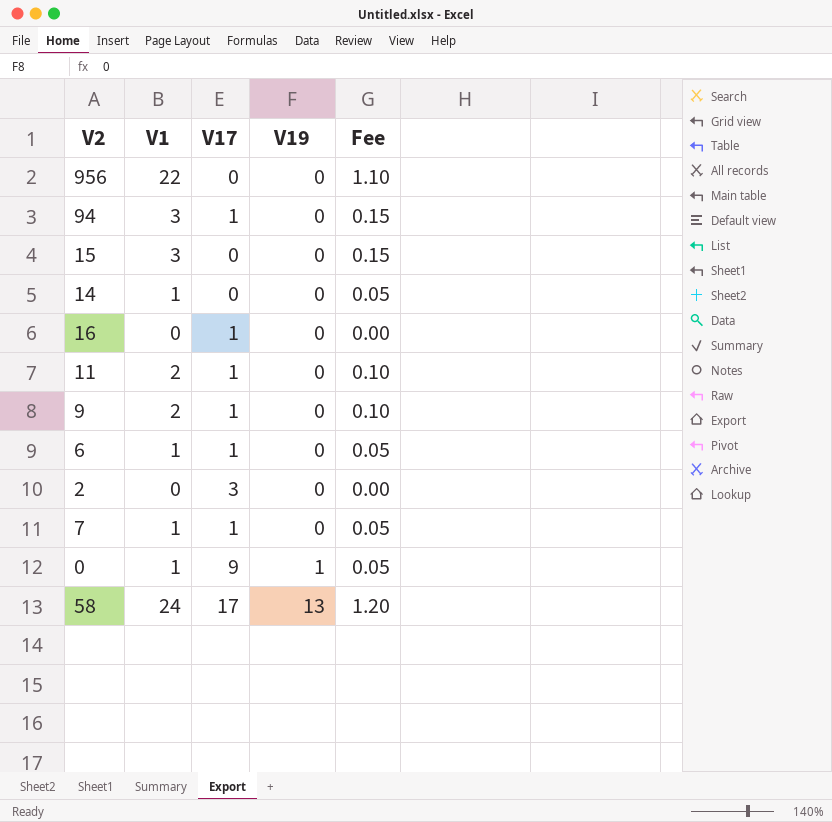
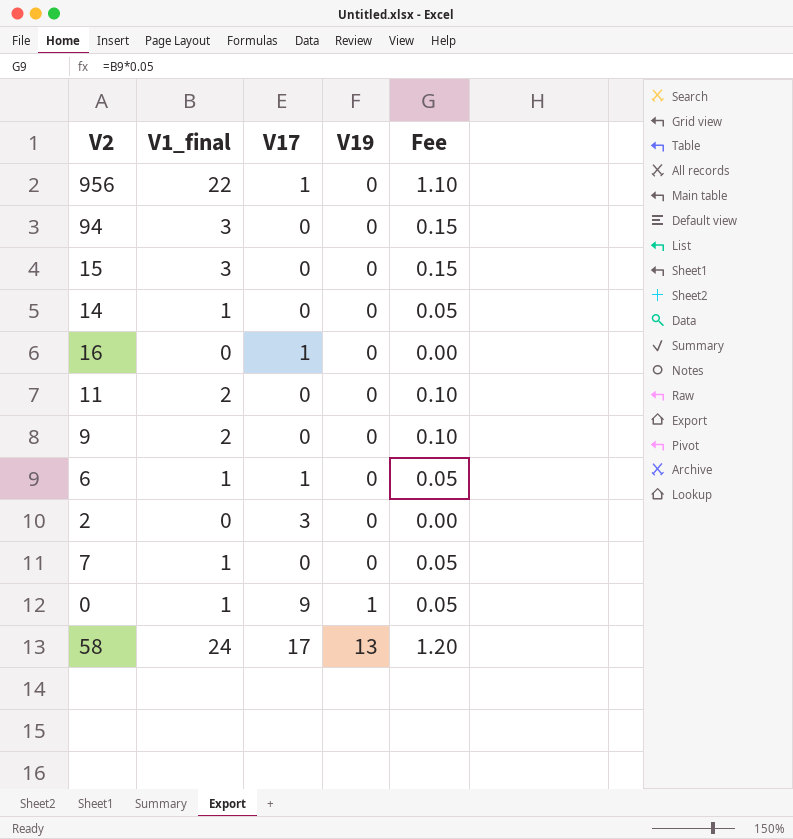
column name: V1 -> V1_final
956 | V17: 0 -> 1
94 | V17: 1 -> 0
11 | V17: 1 -> 0
9 | V17: 1 -> 0
7 | V17: 1 -> 0

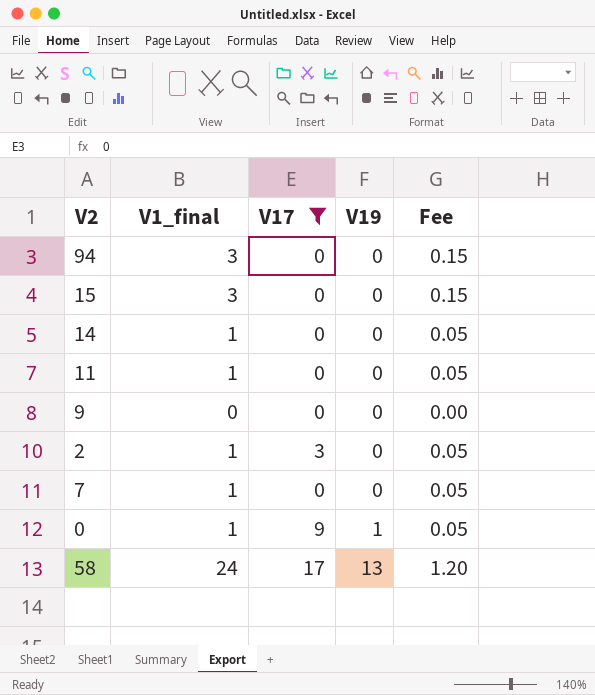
filter: none -> V17 != 1
11 | V1_final: 2 -> 1
11 | Fee: 0.10 -> 0.05
9 | V1_final: 2 -> 0
9 | Fee: 0.10 -> 0.00
2 | V1_final: 0 -> 1
2 | Fee: 0.00 -> 0.05

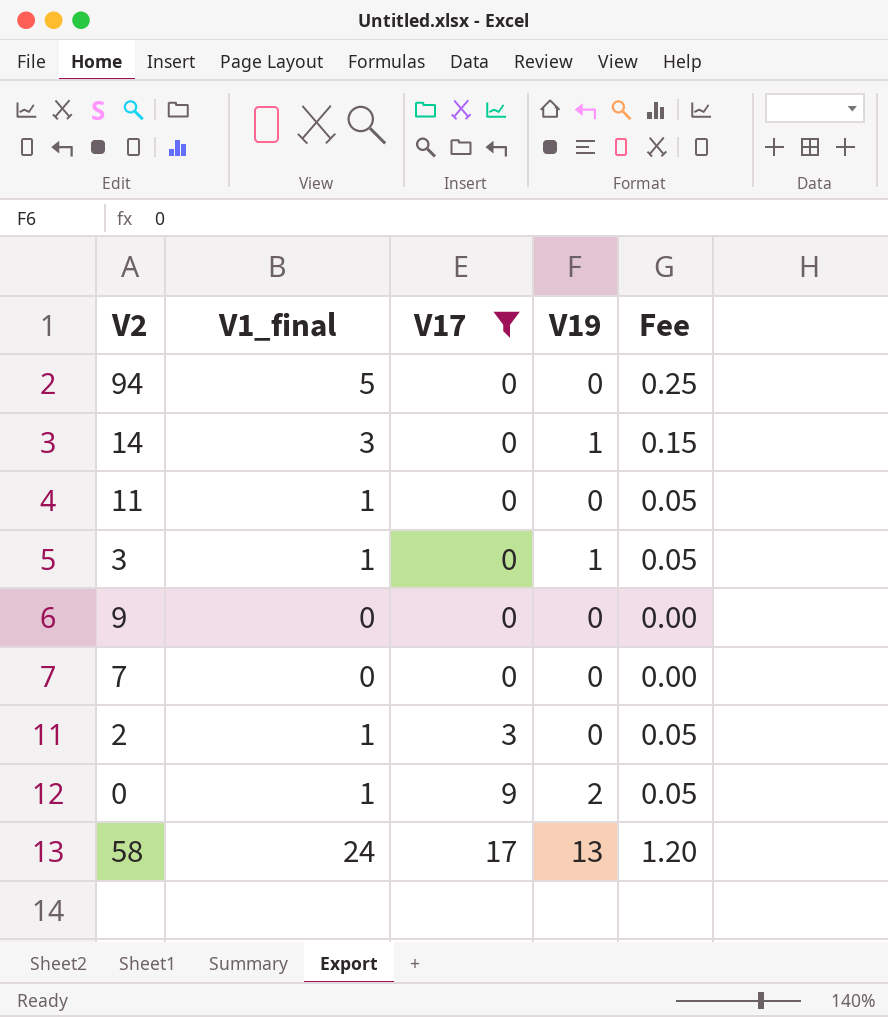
row order: V19 ascending -> V17 ascending
row 15: 3 | 0 | 0 | 0.15 -> none
94 | V1_final: 3 -> 5
94 | Fee: 0.15 -> 0.25
14 | V1_final: 1 -> 3
14 | V19: 0 -> 1
14 | Fee: 0.05 -> 0.15
row 3: none -> 1 | 0 | 1 | 0.05
7 | V1_final: 1 -> 0
7 | Fee: 0.05 -> 0.00
0 | V19: 1 -> 2

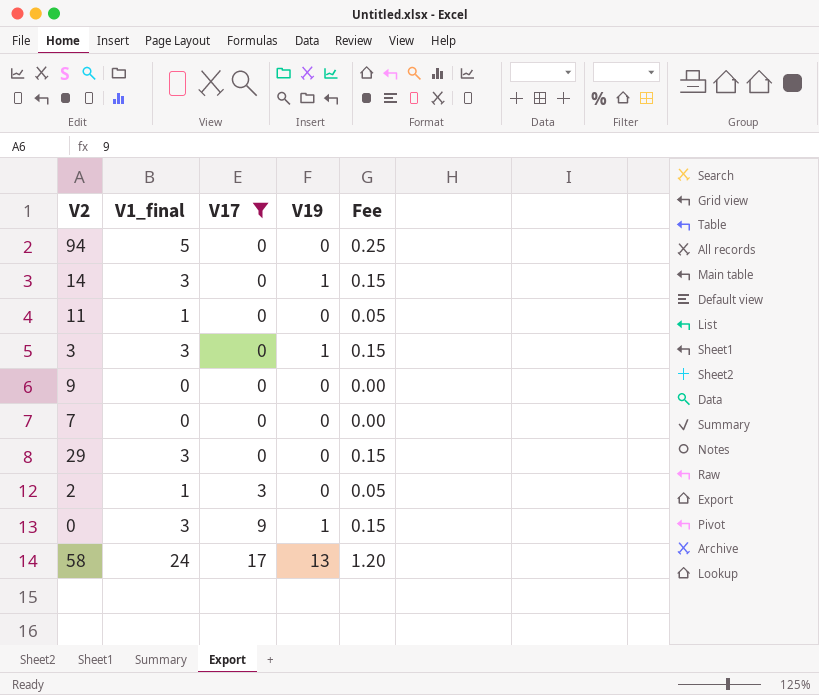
3 | V1_final: 1 -> 3
3 | Fee: 0.05 -> 0.15
row 29: none -> 3 | 0 | 0 | 0.15
0 | V1_final: 1 -> 3
0 | V19: 2 -> 1
0 | Fee: 0.05 -> 0.15

